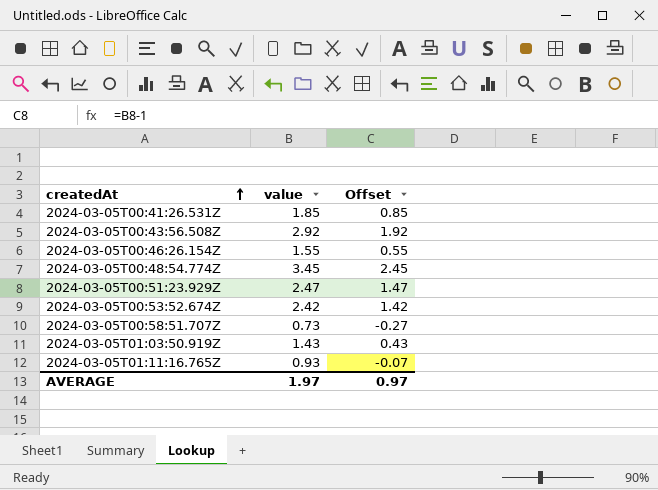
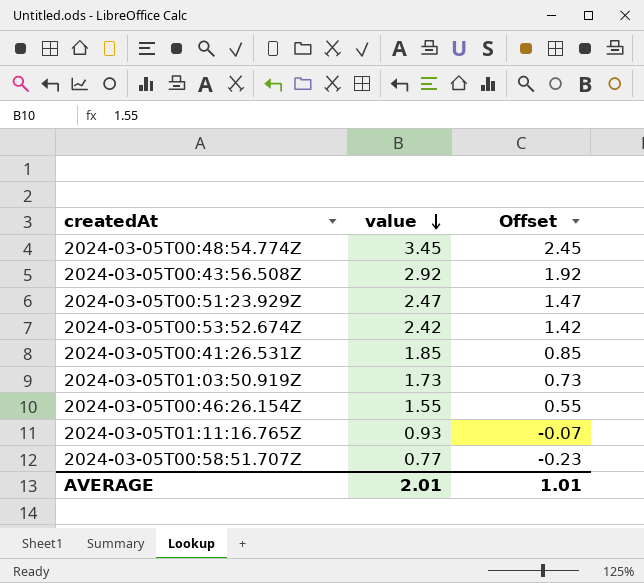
row order: createdAt ascending -> value descending
2024-03-05T01:03:50.919Z | value: 1.43 -> 1.73
2024-03-05T01:03:50.919Z | Offset: 0.43 -> 0.73
2024-03-05T00:58:51.707Z | value: 0.73 -> 0.77
2024-03-05T00:58:51.707Z | Offset: -0.27 -> -0.23
AVERAGE | value: 1.97 -> 2.01
AVERAGE | Offset: 0.97 -> 1.01

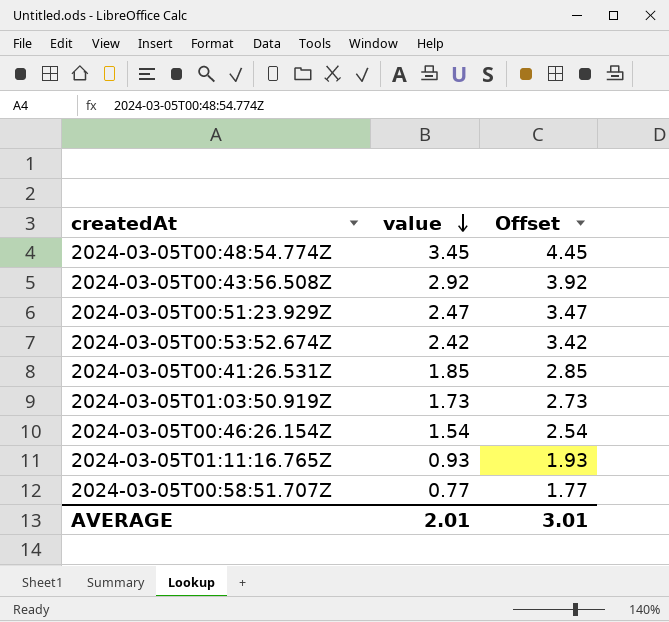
column Offset | formula: [value] - 1 -> [value] + 1
2024-03-05T00:46:26.154Z | value: 1.55 -> 1.54
AVERAGE | Offset: 1.01 -> 3.01

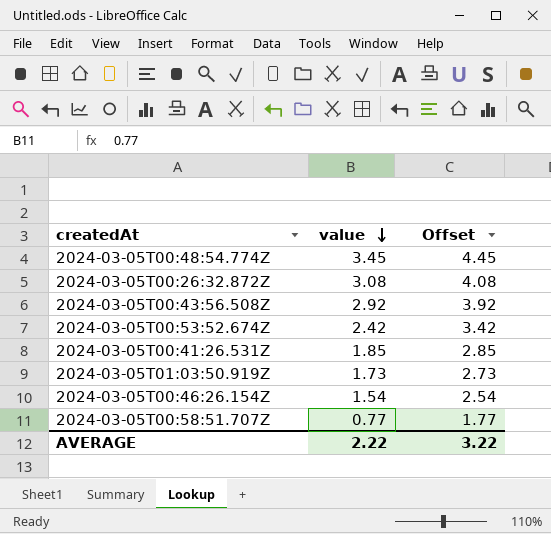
row 2024-03-05T00:51:23.929Z: 2.47 | 3.47 -> none
row 2024-03-05T01:11:16.765Z: 0.93 | 1.93 -> none
row 2024-03-05T00:26:32.872Z: none -> 3.08 | 4.08
AVERAGE | value: 2.01 -> 2.22
AVERAGE | Offset: 3.01 -> 3.22

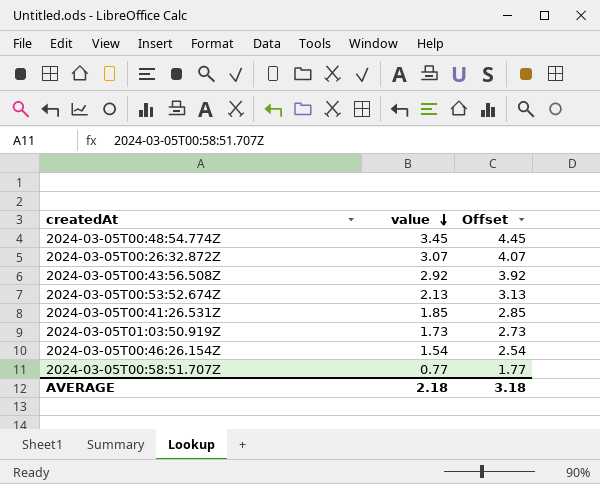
2024-03-05T00:26:32.872Z | value: 3.08 -> 3.07
2024-03-05T00:26:32.872Z | Offset: 4.08 -> 4.07
2024-03-05T00:53:52.674Z | value: 2.42 -> 2.13
2024-03-05T00:53:52.674Z | Offset: 3.42 -> 3.13
AVERAGE | value: 2.22 -> 2.18
AVERAGE | Offset: 3.22 -> 3.18

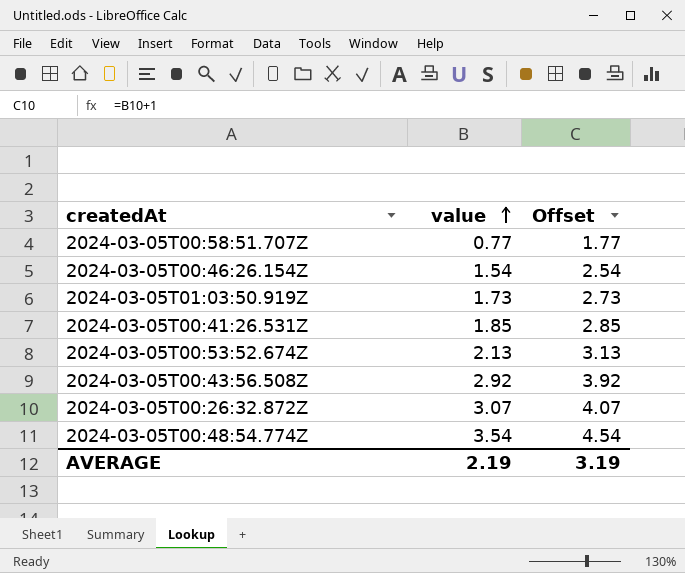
row order: value descending -> value ascending
2024-03-05T00:48:54.774Z | value: 3.45 -> 3.54
2024-03-05T00:48:54.774Z | Offset: 4.45 -> 4.54
AVERAGE | value: 2.18 -> 2.19
AVERAGE | Offset: 3.18 -> 3.19

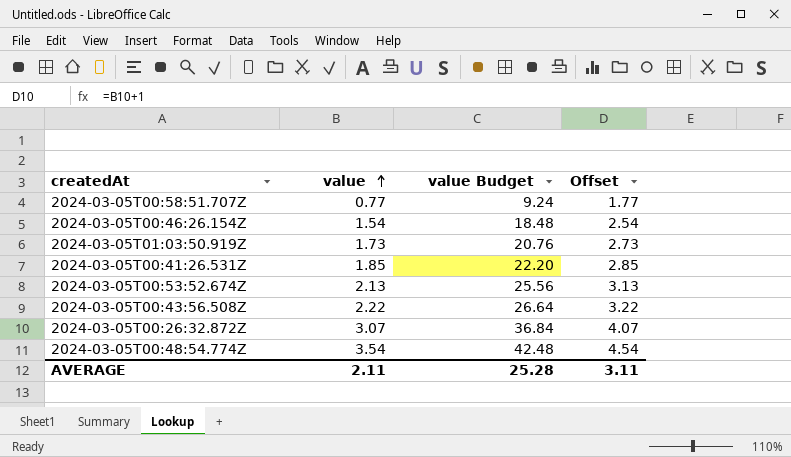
column value Budget | formula: none -> [value] * 12
2024-03-05T00:43:56.508Z | value: 2.92 -> 2.22
2024-03-05T00:43:56.508Z | Offset: 3.92 -> 3.22
AVERAGE | value: 2.19 -> 2.11
AVERAGE | Offset: 3.19 -> 3.11

